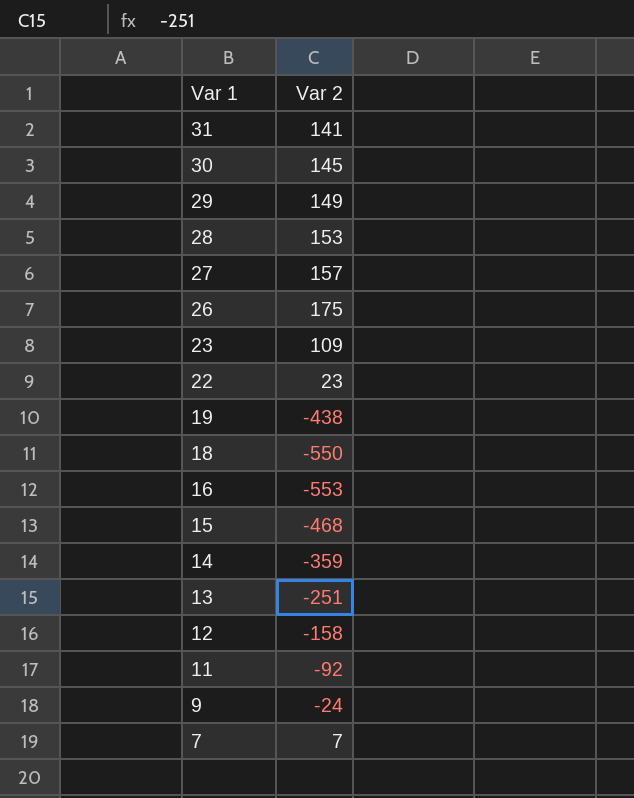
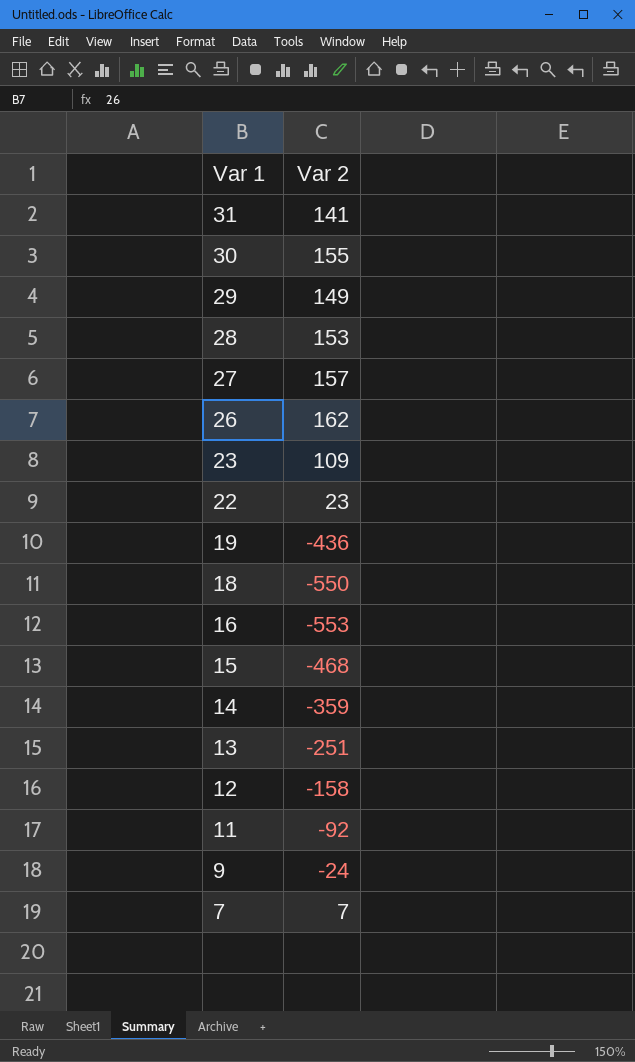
30 | Var 2: 145 -> 155
26 | Var 2: 175 -> 162
19 | Var 2: -438 -> -436

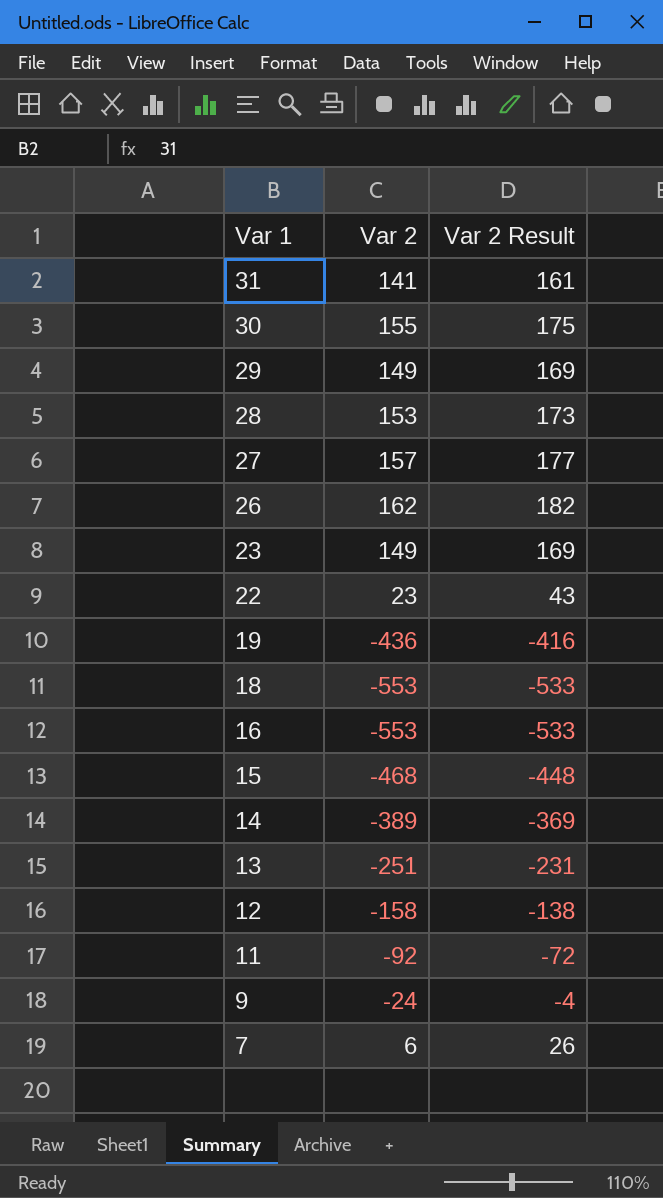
column Var 2 Result | formula: none -> [Var 2] + 20
23 | Var 2: 109 -> 149
18 | Var 2: -550 -> -553
14 | Var 2: -359 -> -389
7 | Var 2: 7 -> 6

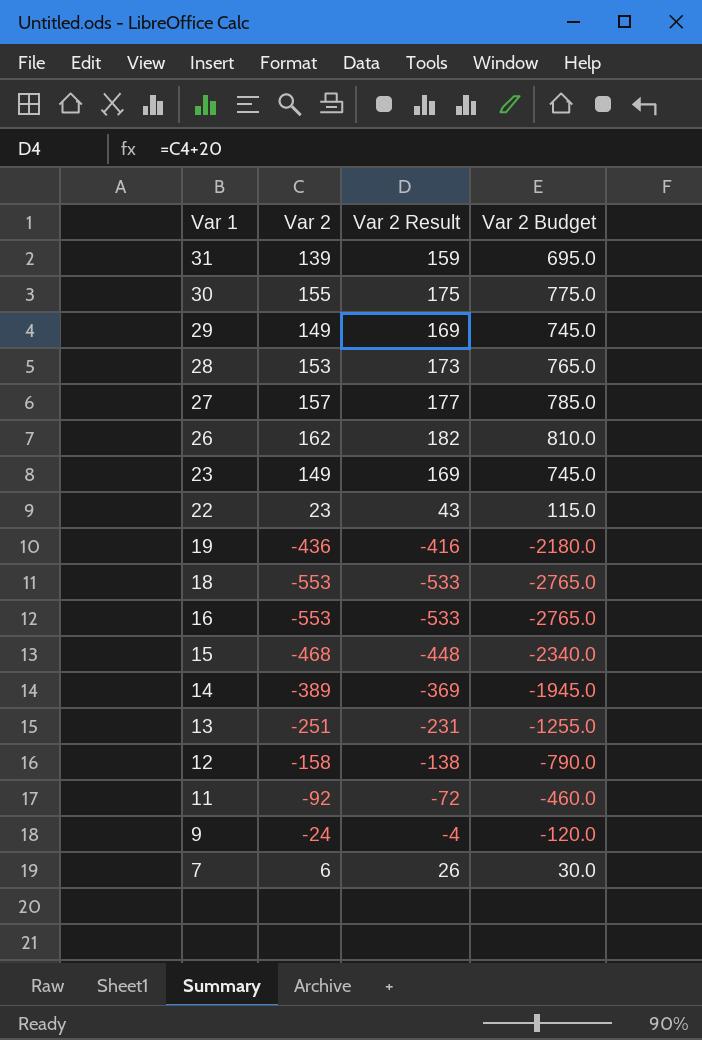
column Var 2 Budget | formula: none -> [Var 2] * 5
31 | Var 2: 141 -> 139
31 | Var 2 Result: 161 -> 159

